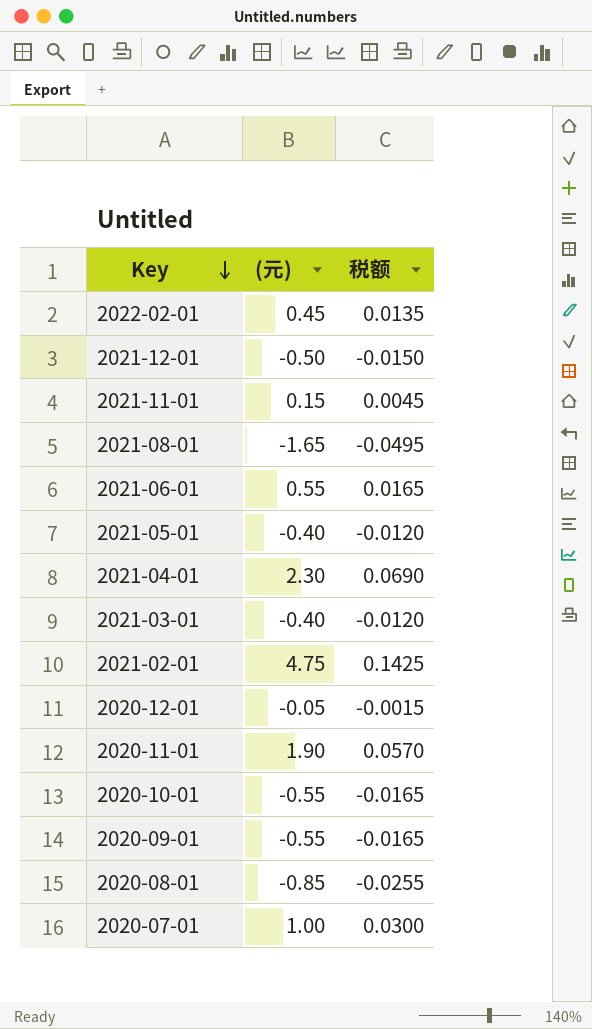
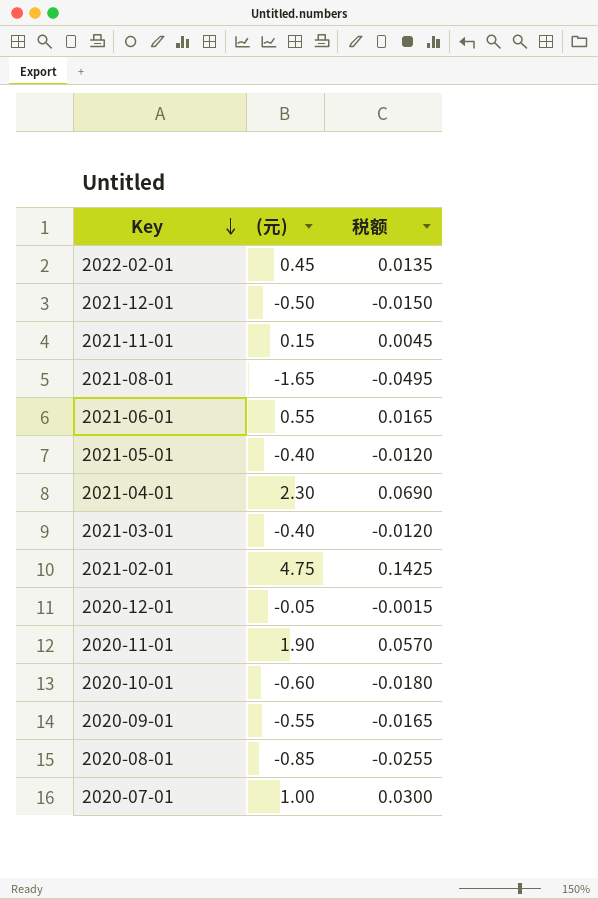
2020-10-01 | (元): -0.55 -> -0.60
2020-10-01 | 税额: -0.0165 -> -0.0180

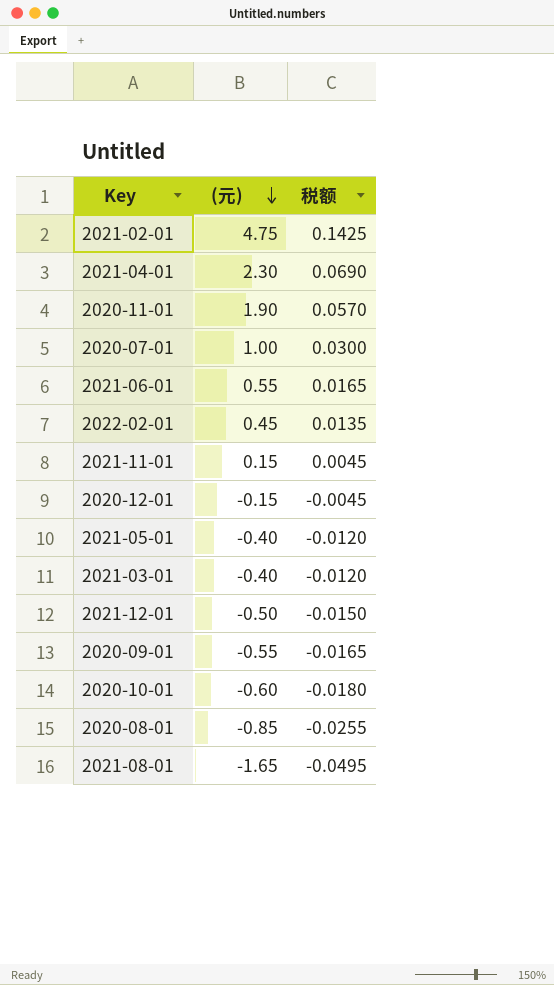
row order: Key descending -> (元) descending
2020-12-01 | (元): -0.05 -> -0.15
2020-12-01 | 税额: -0.0015 -> -0.0045

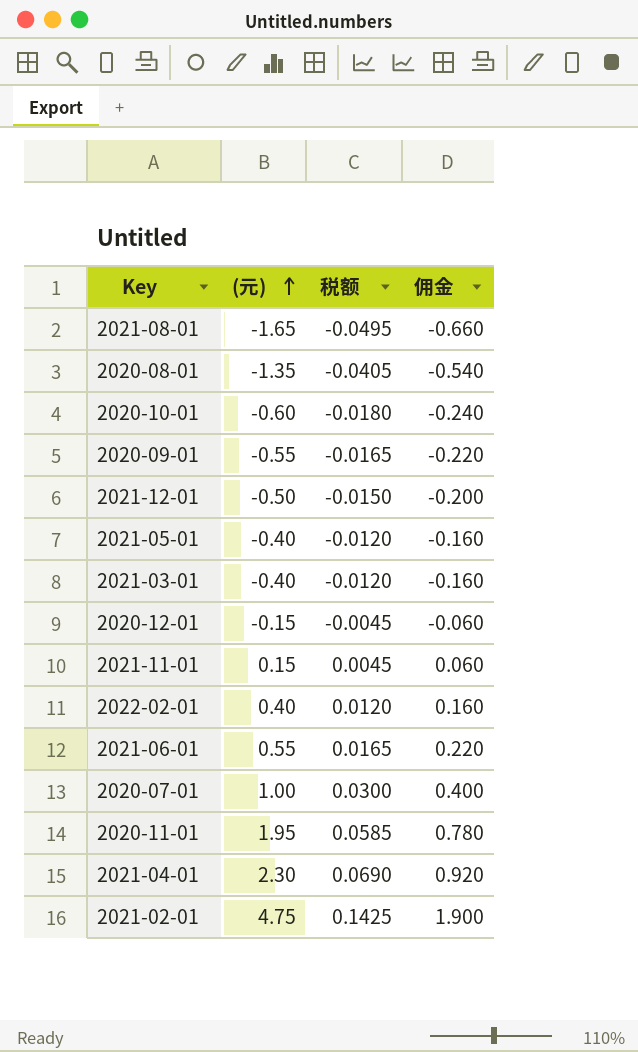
row order: (元) descending -> (元) ascending
column 佣金 | formula: none -> [(元)] * 0.4
2020-08-01 | (元): -0.85 -> -1.35
2020-08-01 | 税额: -0.0255 -> -0.0405
2022-02-01 | (元): 0.45 -> 0.40
2022-02-01 | 税额: 0.0135 -> 0.0120
2020-11-01 | (元): 1.90 -> 1.95
2020-11-01 | 税额: 0.0570 -> 0.0585

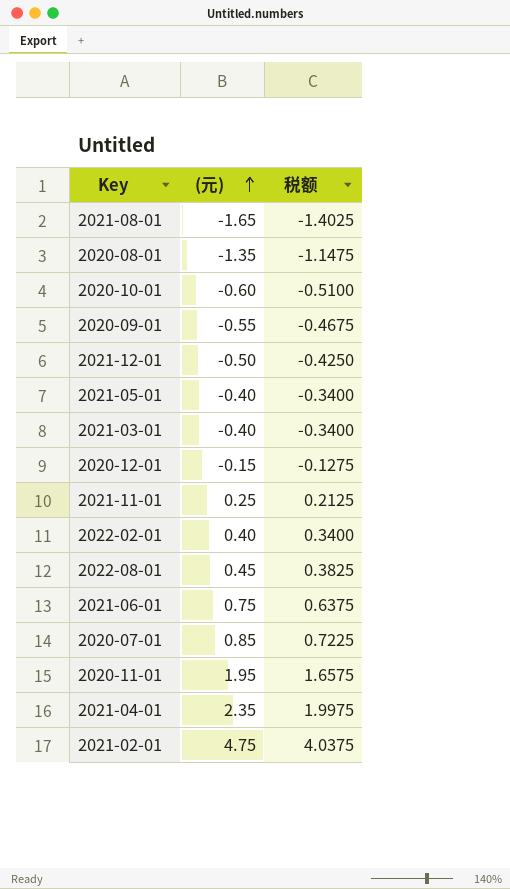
column 佣金 | formula: [(元)] * 0.4 -> none
column 税额 | formula: [(元)] * 0.03 -> [(元)] * 0.85
2021-11-01 | (元): 0.15 -> 0.25
row 2022-08-01: none -> 0.45 | 0.3825
2021-06-01 | (元): 0.55 -> 0.75
2020-07-01 | (元): 1.00 -> 0.85
2021-04-01 | (元): 2.30 -> 2.35

